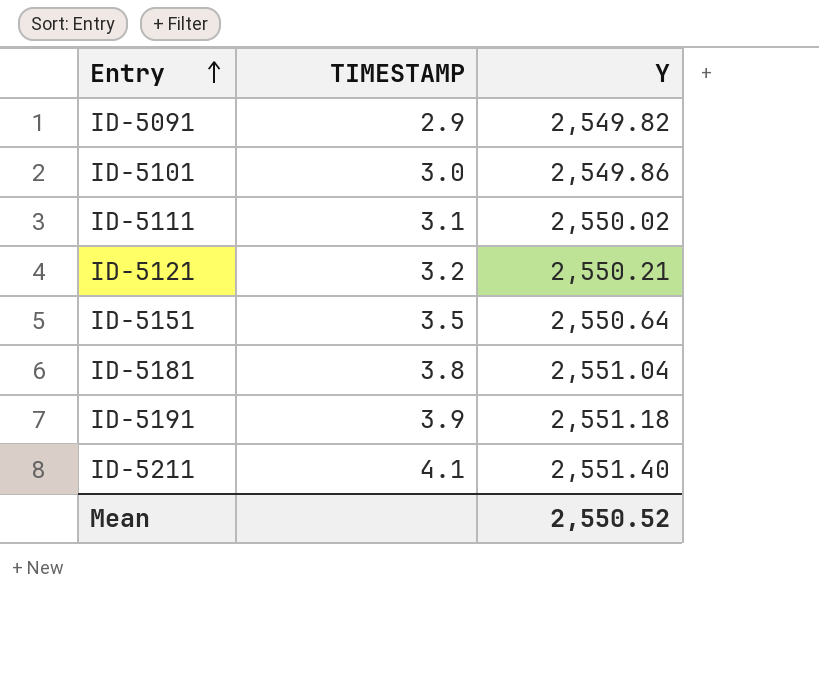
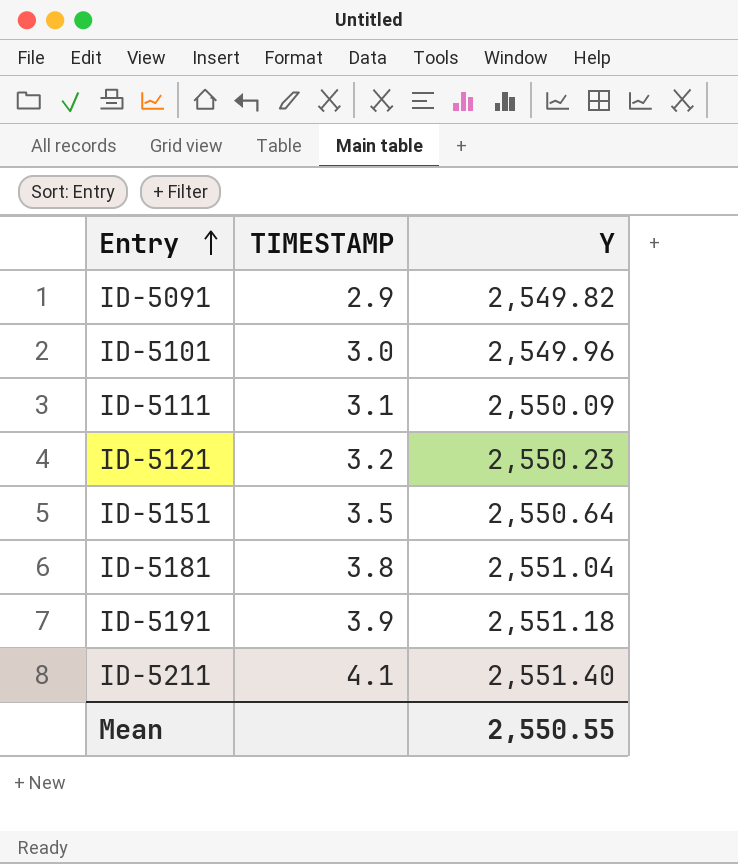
ID-5101 | Y: 2,549.86 -> 2,549.96
ID-5111 | Y: 2,550.02 -> 2,550.09
ID-5121 | Y: 2,550.21 -> 2,550.23
Mean | Y: 2,550.52 -> 2,550.55

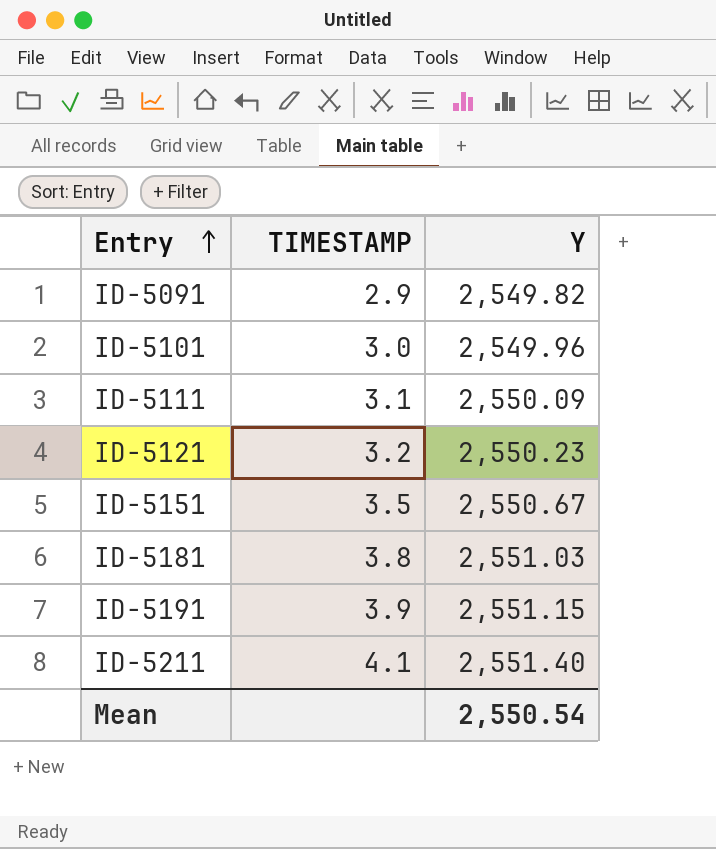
ID-5151 | Y: 2,550.64 -> 2,550.67
ID-5181 | Y: 2,551.04 -> 2,551.03
ID-5191 | Y: 2,551.18 -> 2,551.15
Mean | Y: 2,550.55 -> 2,550.54

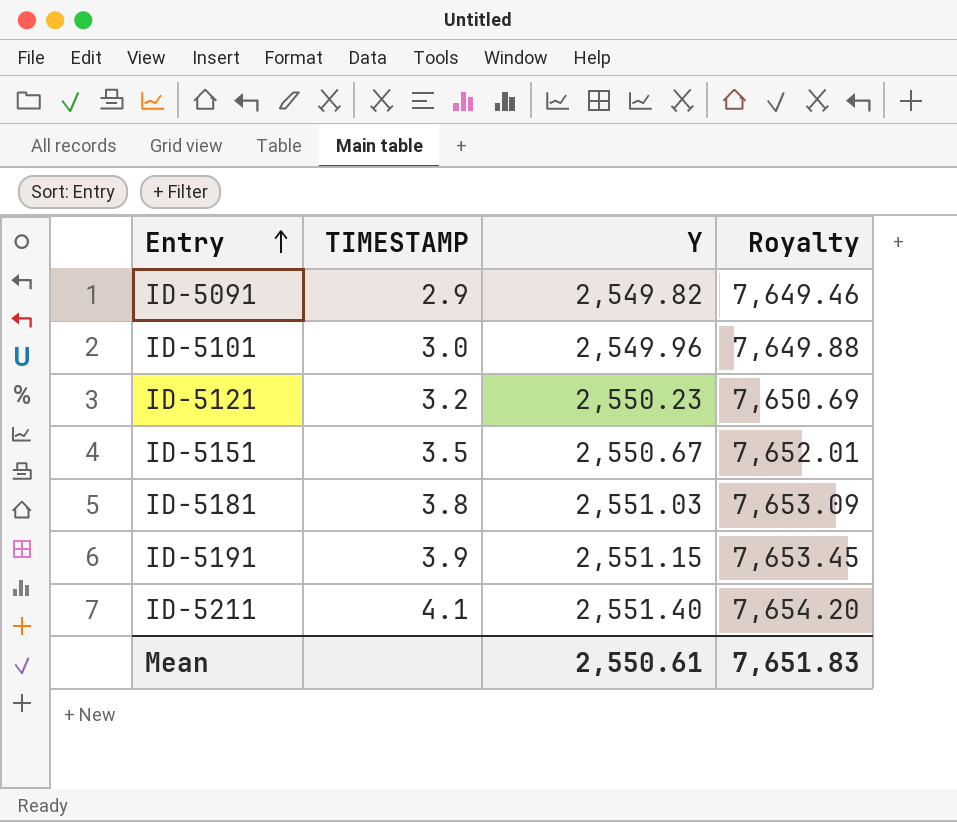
column Royalty | formula: none -> [Y] * 3
row ID-5111: 3.1 | 2,550.09 -> none
Mean | Y: 2,550.54 -> 2,550.61

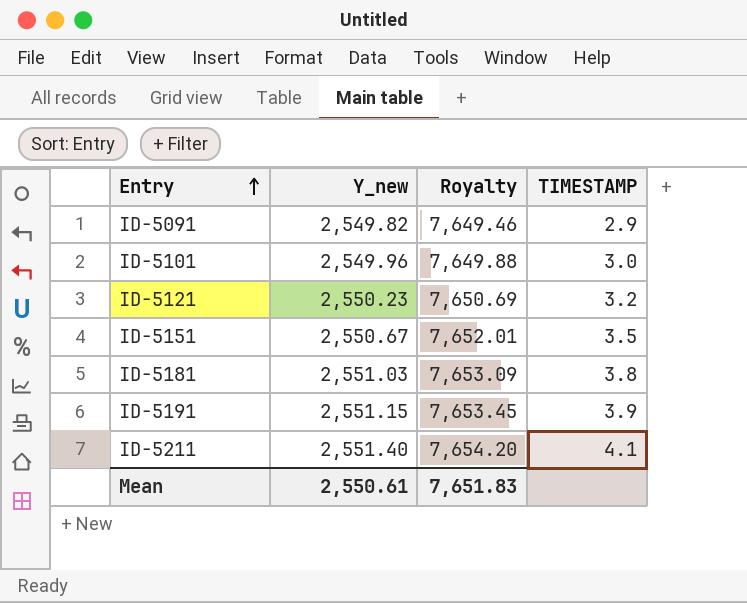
column name: Y -> Y_new
column TIMESTAMP | position: 2 -> 4

